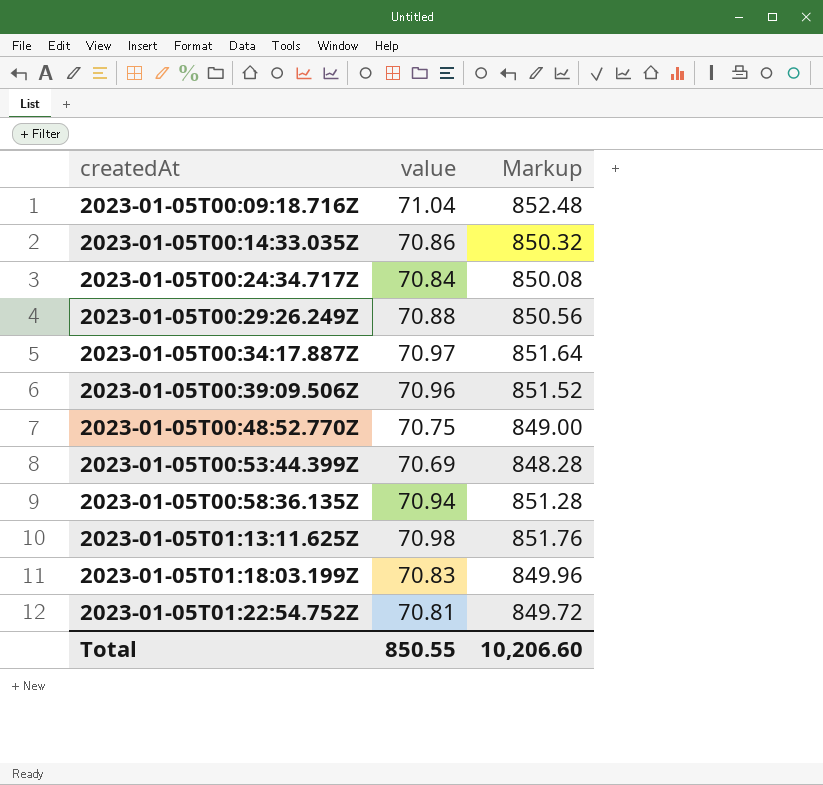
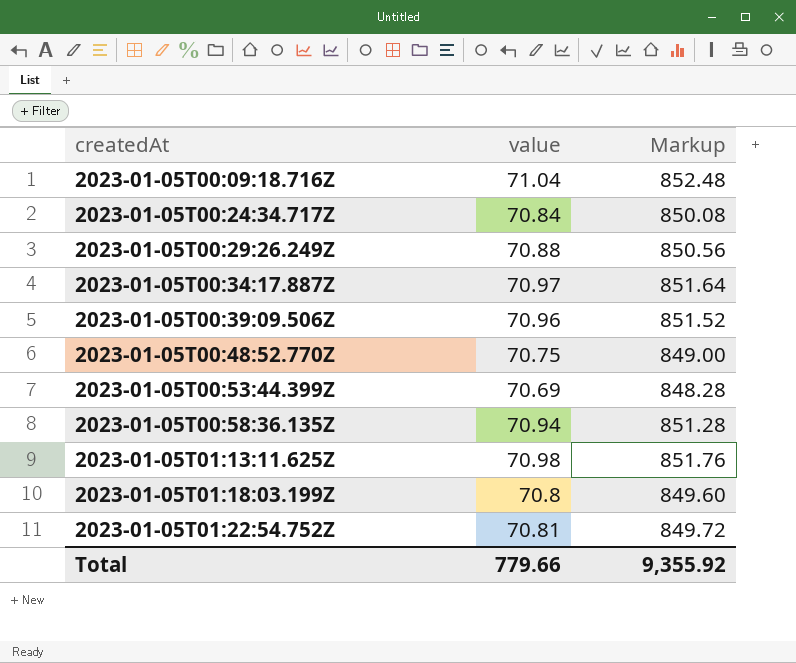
row 2023-01-05T00:14:33.035Z: 70.86 | 850.32 -> none
2023-01-05T01:18:03.199Z | value: 70.83 -> 70.8
2023-01-05T01:18:03.199Z | Markup: 849.96 -> 849.60
Total | value: 850.55 -> 779.66
Total | Markup: 10,206.60 -> 9,355.92

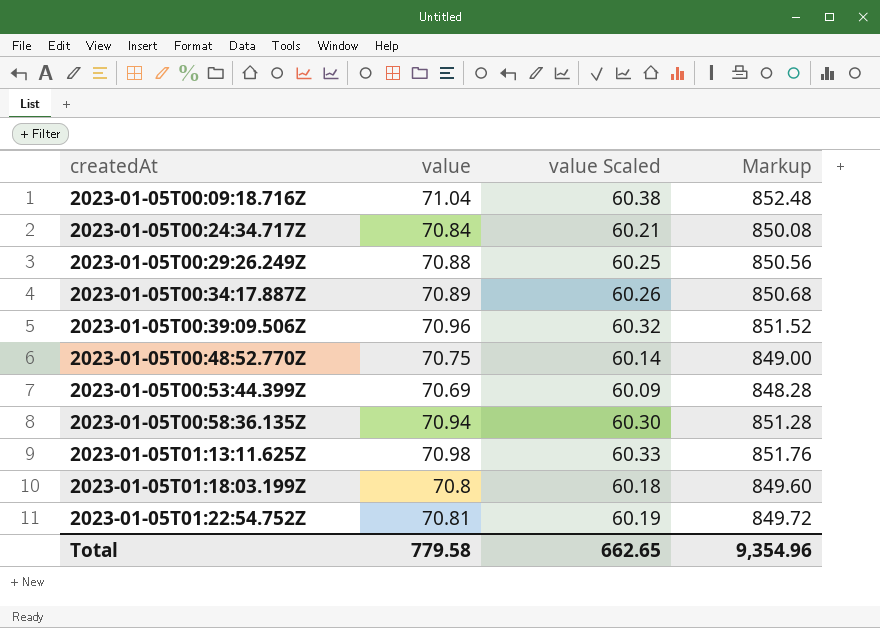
column value Scaled | formula: none -> [value] * 0.85
2023-01-05T00:34:17.887Z | value: 70.97 -> 70.89
2023-01-05T00:34:17.887Z | Markup: 851.64 -> 850.68
Total | value: 779.66 -> 779.58
Total | Markup: 9,355.92 -> 9,354.96

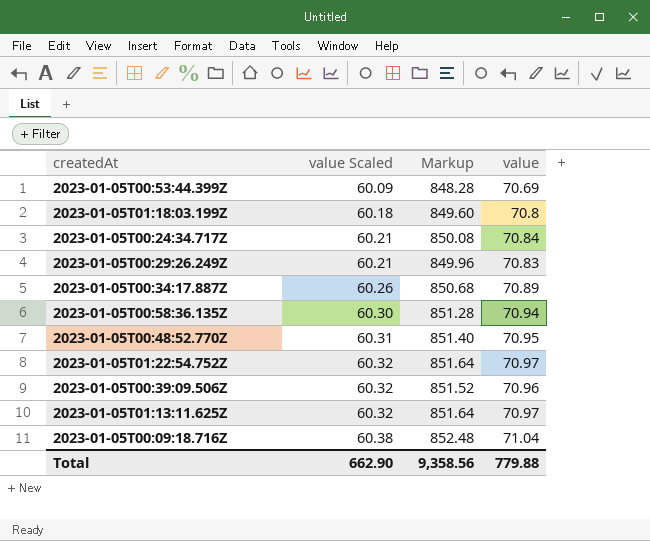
row order: createdAt ascending -> value Scaled ascending
column value | position: 2 -> 4
2023-01-05T00:29:26.249Z | value Scaled: 60.25 -> 60.21
2023-01-05T00:29:26.249Z | Markup: 850.56 -> 849.96
2023-01-05T00:29:26.249Z | value: 70.88 -> 70.83
2023-01-05T00:48:52.770Z | value Scaled: 60.14 -> 60.31
2023-01-05T00:48:52.770Z | Markup: 849.00 -> 851.40
2023-01-05T00:48:52.770Z | value: 70.75 -> 70.95
2023-01-05T01:22:54.752Z | value Scaled: 60.19 -> 60.32
2023-01-05T01:22:54.752Z | Markup: 849.72 -> 851.64
2023-01-05T01:22:54.752Z | value: 70.81 -> 70.97
2023-01-05T01:13:11.625Z | value Scaled: 60.33 -> 60.32
2023-01-05T01:13:11.625Z | Markup: 851.76 -> 851.64
2023-01-05T01:13:11.625Z | value: 70.98 -> 70.97
Total | value Scaled: 662.65 -> 662.90
Total | Markup: 9,354.96 -> 9,358.56
Total | value: 779.58 -> 779.88

